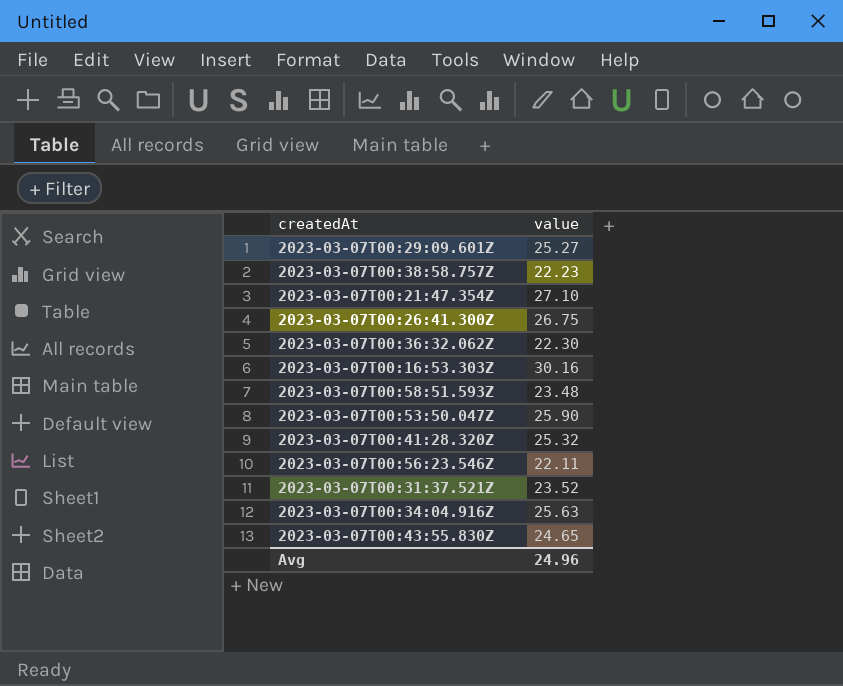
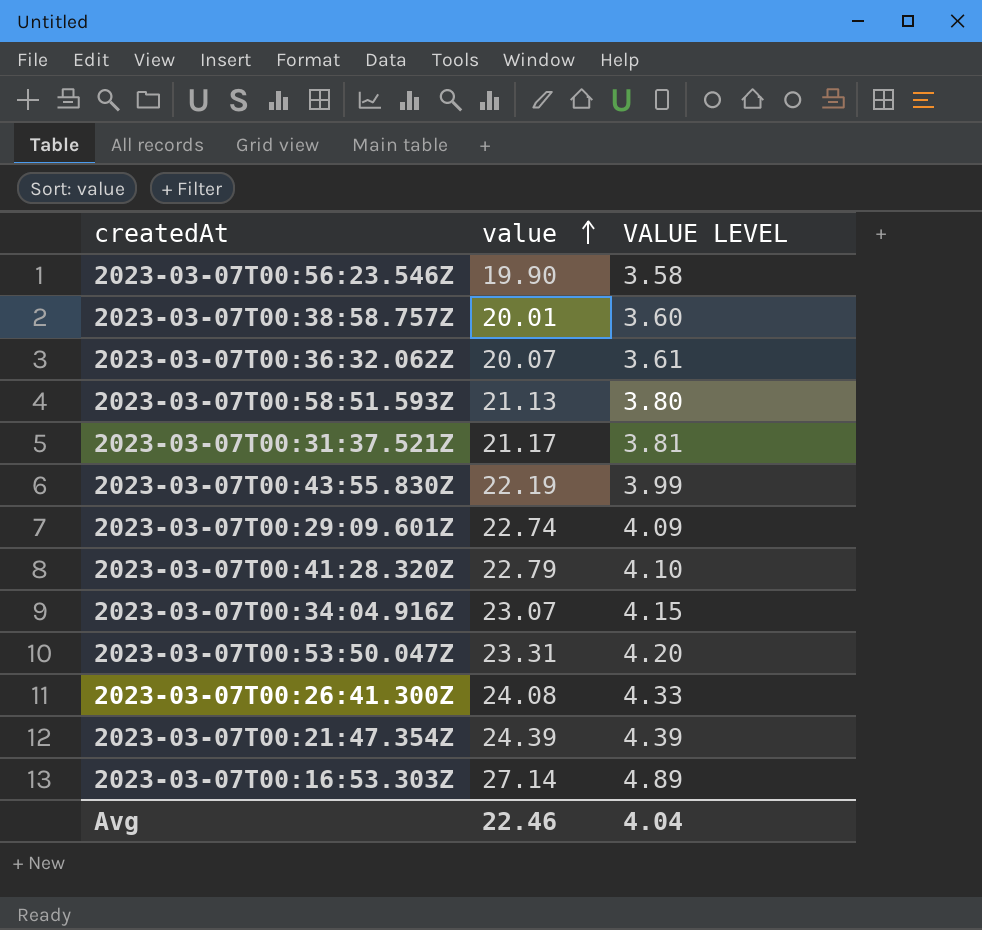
row order: none -> value ascending
column VALUE LEVEL | formula: none -> [value] * 0.18
2023-03-07T00:56:23.546Z | value: 22.11 -> 19.90
2023-03-07T00:38:58.757Z | value: 22.23 -> 20.01
2023-03-07T00:36:32.062Z | value: 22.30 -> 20.07
2023-03-07T00:58:51.593Z | value: 23.48 -> 21.13
2023-03-07T00:31:37.521Z | value: 23.52 -> 21.17
2023-03-07T00:43:55.830Z | value: 24.65 -> 22.19
2023-03-07T00:29:09.601Z | value: 25.27 -> 22.74
2023-03-07T00:41:28.320Z | value: 25.32 -> 22.79
2023-03-07T00:34:04.916Z | value: 25.63 -> 23.07
2023-03-07T00:53:50.047Z | value: 25.90 -> 23.31
2023-03-07T00:26:41.300Z | value: 26.75 -> 24.08
2023-03-07T00:21:47.354Z | value: 27.10 -> 24.39
2023-03-07T00:16:53.303Z | value: 30.16 -> 27.14
Avg | value: 24.96 -> 22.46

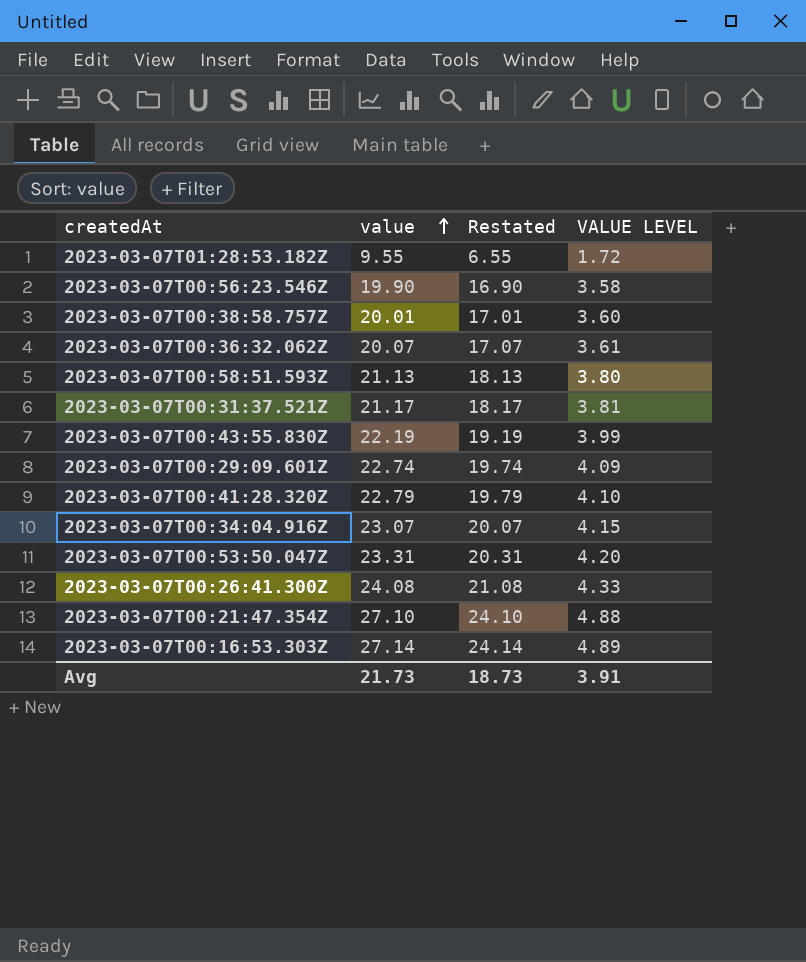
column Restated | formula: none -> [value] - 3
row 2023-03-07T01:28:53.182Z: none -> 9.55 | 6.55 | 1.72
2023-03-07T00:21:47.354Z | value: 24.39 -> 27.10
2023-03-07T00:21:47.354Z | VALUE LEVEL: 4.39 -> 4.88
Avg | value: 22.46 -> 21.73
Avg | VALUE LEVEL: 4.04 -> 3.91

